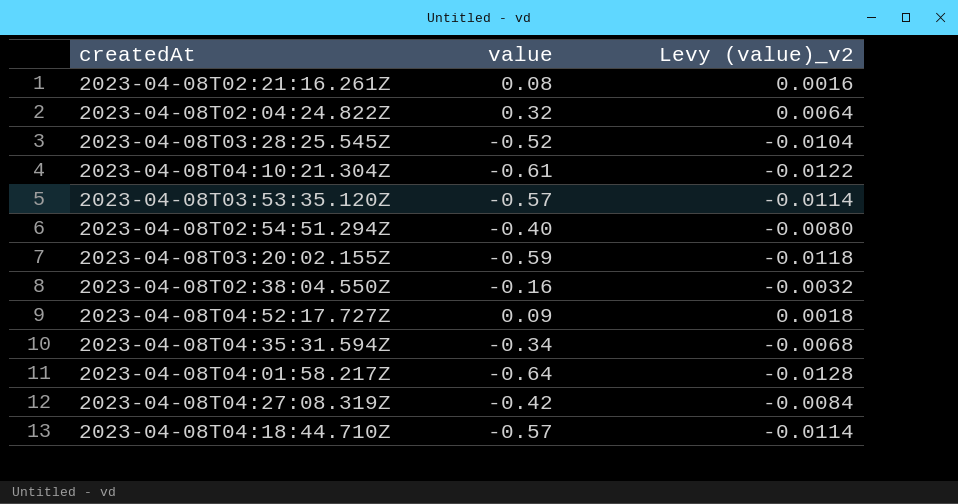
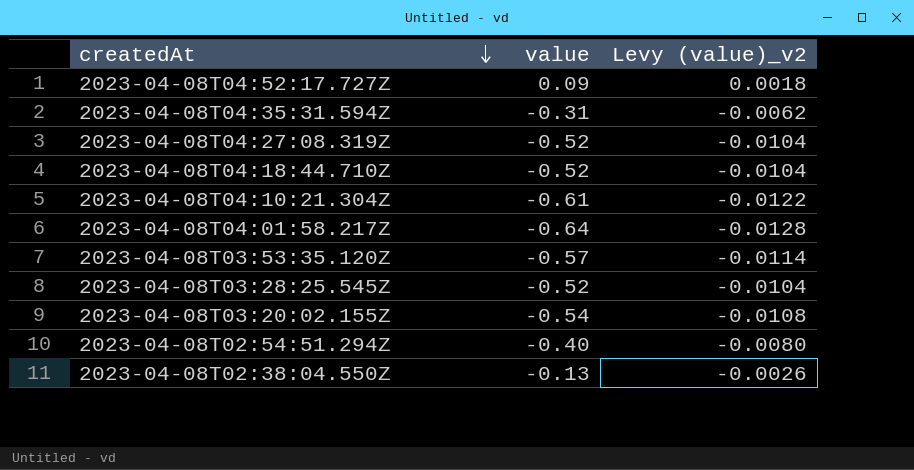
row order: none -> createdAt descending
row 2023-04-08T02:21:16.261Z: 0.08 | 0.0016 -> none
row 2023-04-08T02:04:24.822Z: 0.32 | 0.0064 -> none
2023-04-08T04:35:31.594Z | value: -0.34 -> -0.31
2023-04-08T04:35:31.594Z | Levy (value)_v2: -0.0068 -> -0.0062
2023-04-08T04:27:08.319Z | value: -0.42 -> -0.52
2023-04-08T04:27:08.319Z | Levy (value)_v2: -0.0084 -> -0.0104
2023-04-08T04:18:44.710Z | value: -0.57 -> -0.52
2023-04-08T04:18:44.710Z | Levy (value)_v2: -0.0114 -> -0.0104
2023-04-08T03:20:02.155Z | value: -0.59 -> -0.54
2023-04-08T03:20:02.155Z | Levy (value)_v2: -0.0118 -> -0.0108
2023-04-08T02:38:04.550Z | value: -0.16 -> -0.13
2023-04-08T02:38:04.550Z | Levy (value)_v2: -0.0032 -> -0.0026

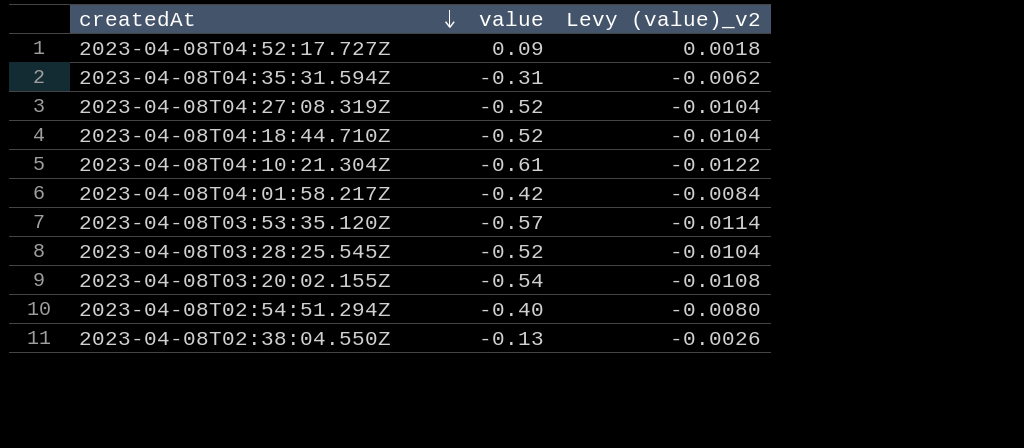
2023-04-08T04:01:58.217Z | value: -0.64 -> -0.42
2023-04-08T04:01:58.217Z | Levy (value)_v2: -0.0128 -> -0.0084

